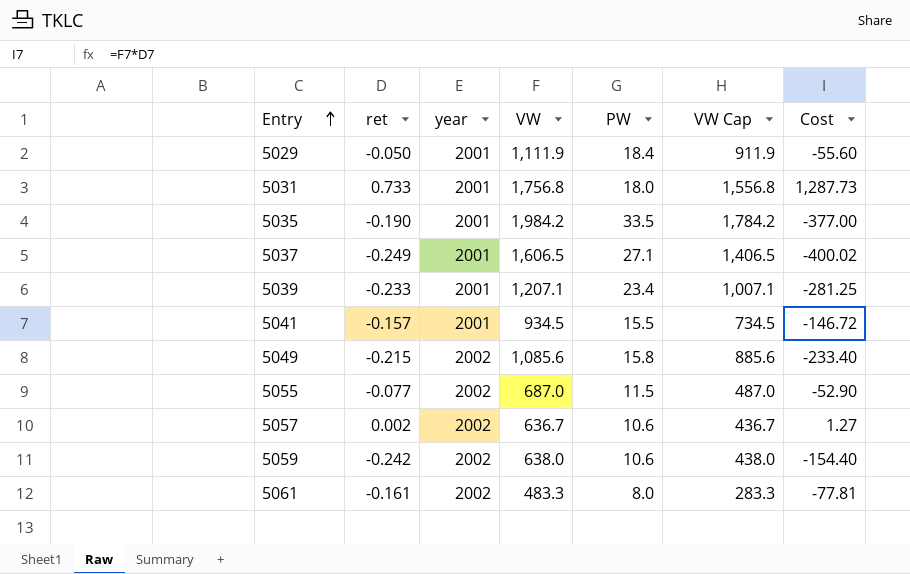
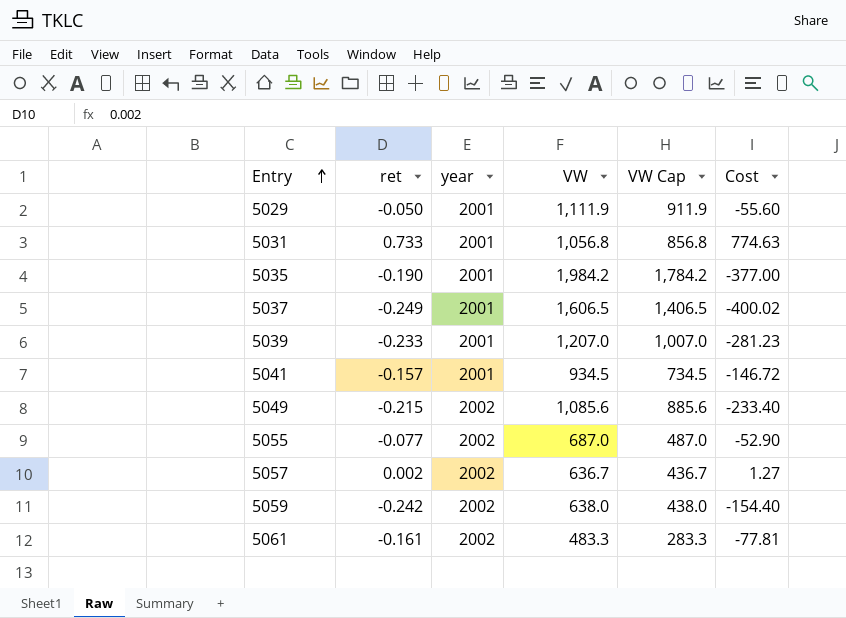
column PW | position: 5 -> none
5031 | VW: 1,756.8 -> 1,056.8
5031 | VW Cap: 1,556.8 -> 856.8
5031 | Cost: 1,287.73 -> 774.63
5039 | VW: 1,207.1 -> 1,207.0
5039 | VW Cap: 1,007.1 -> 1,007.0
5039 | Cost: -281.25 -> -281.23

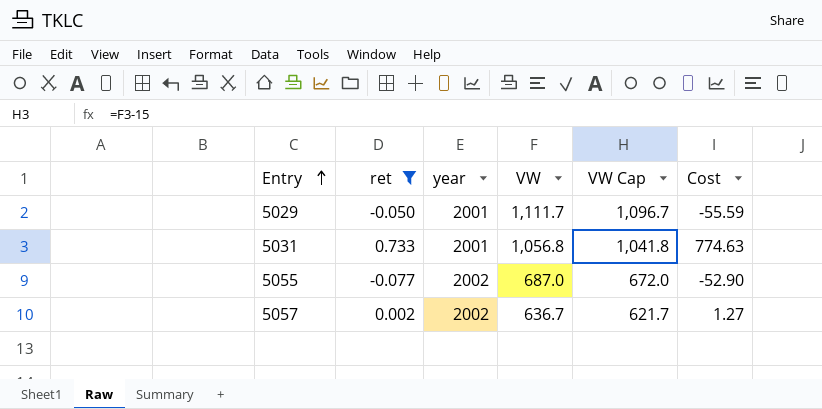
filter: none -> ret >= -0.077
column VW Cap | formula: [VW] - 200 -> [VW] - 15
5029 | VW: 1,111.9 -> 1,111.7
5029 | Cost: -55.60 -> -55.59

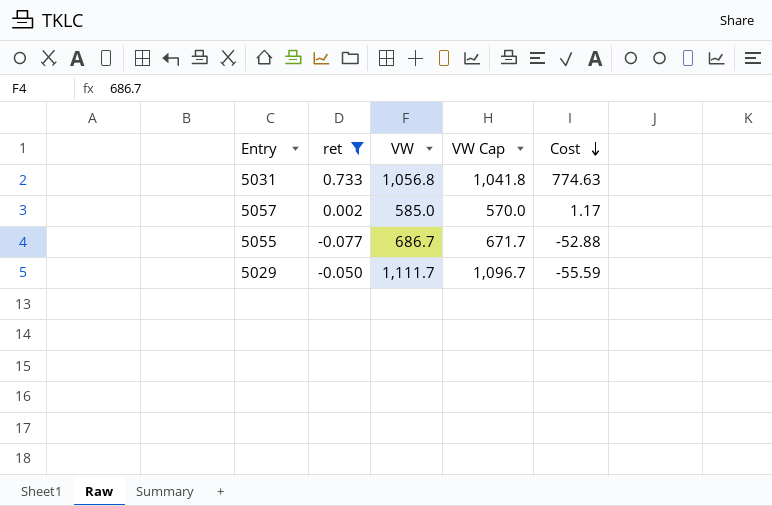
row order: Entry ascending -> Cost descending
column year | position: 3 -> none
5057 | VW: 636.7 -> 585.0
5057 | VW Cap: 621.7 -> 570.0
5057 | Cost: 1.27 -> 1.17
5055 | VW: 687.0 -> 686.7
5055 | VW Cap: 672.0 -> 671.7
5055 | Cost: -52.90 -> -52.88

